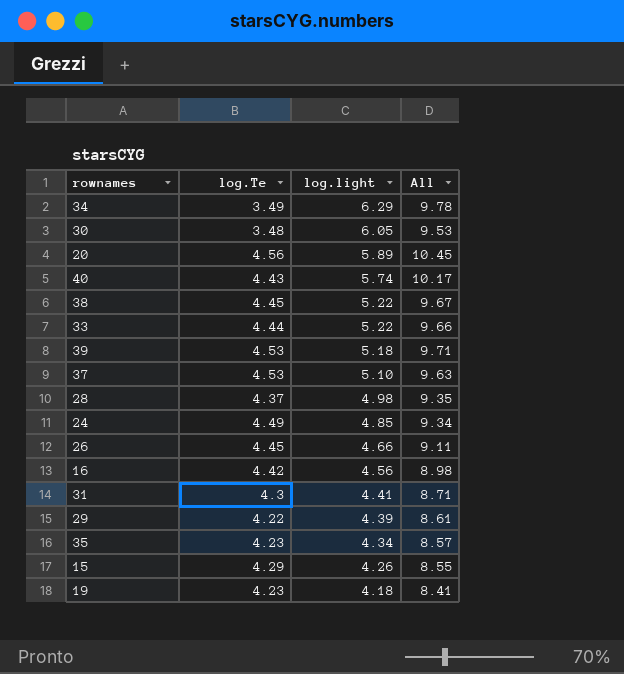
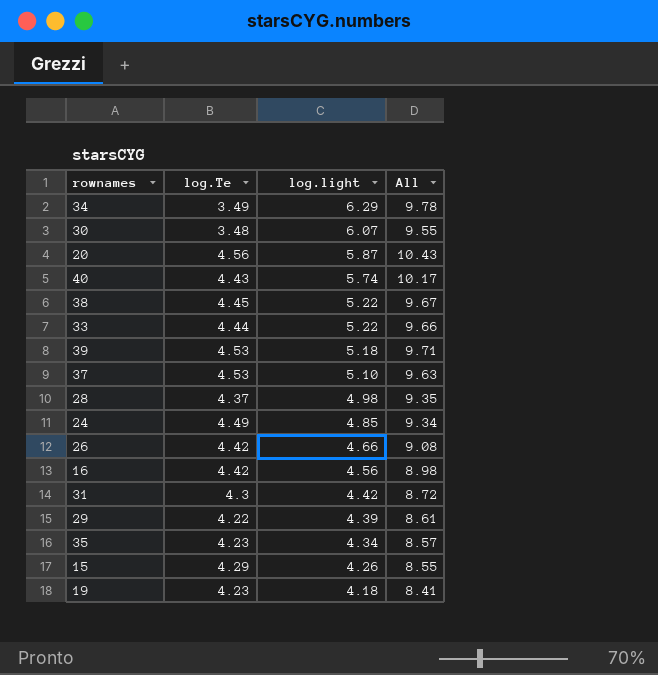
30 | log.light: 6.05 -> 6.07
30 | All: 9.53 -> 9.55
20 | log.light: 5.89 -> 5.87
20 | All: 10.45 -> 10.43
26 | log.Te: 4.45 -> 4.42
26 | All: 9.11 -> 9.08
31 | log.light: 4.41 -> 4.42
31 | All: 8.71 -> 8.72

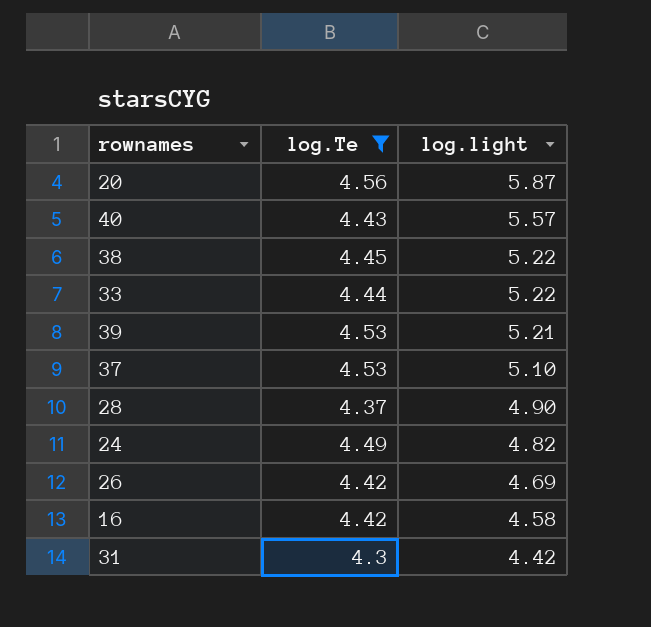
filter: none -> log.Te >= 4.3
column All | formula: [log.Te] + [log.light] -> none
40 | log.light: 5.74 -> 5.57
39 | log.light: 5.18 -> 5.21
28 | log.light: 4.98 -> 4.90
24 | log.light: 4.85 -> 4.82
26 | log.light: 4.66 -> 4.69
16 | log.light: 4.56 -> 4.58

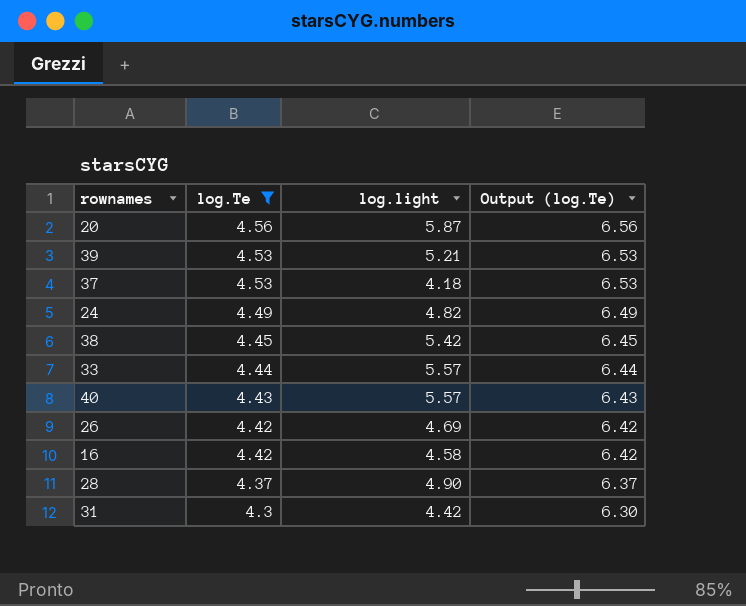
row order: log.light descending -> log.Te descending
column Output (log.Te) | formula: none -> [log.Te] + 2
37 | log.light: 5.10 -> 4.18
38 | log.light: 5.22 -> 5.42
33 | log.light: 5.22 -> 5.57

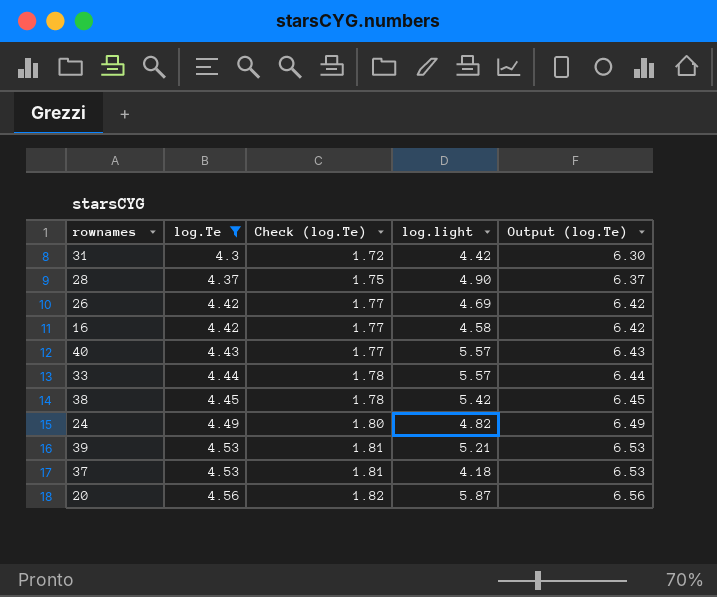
row order: log.Te descending -> log.Te ascending
column Check (log.Te) | formula: none -> [log.Te] * 0.4

